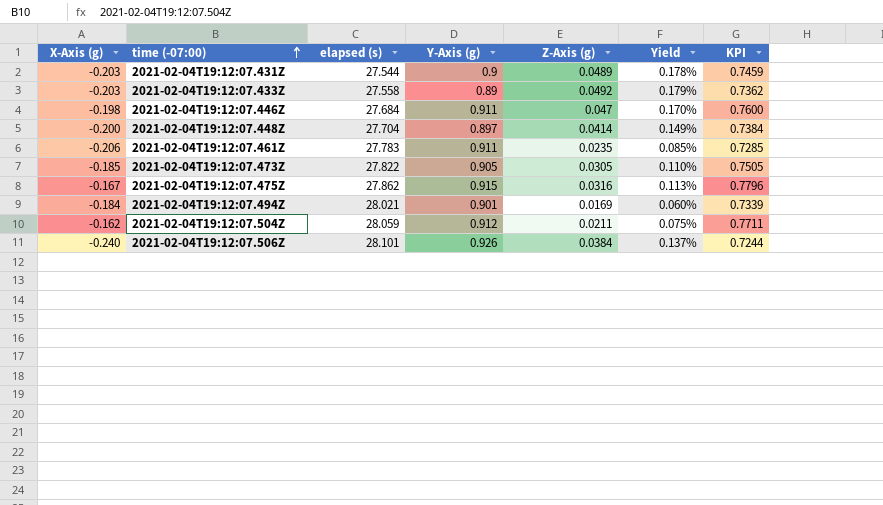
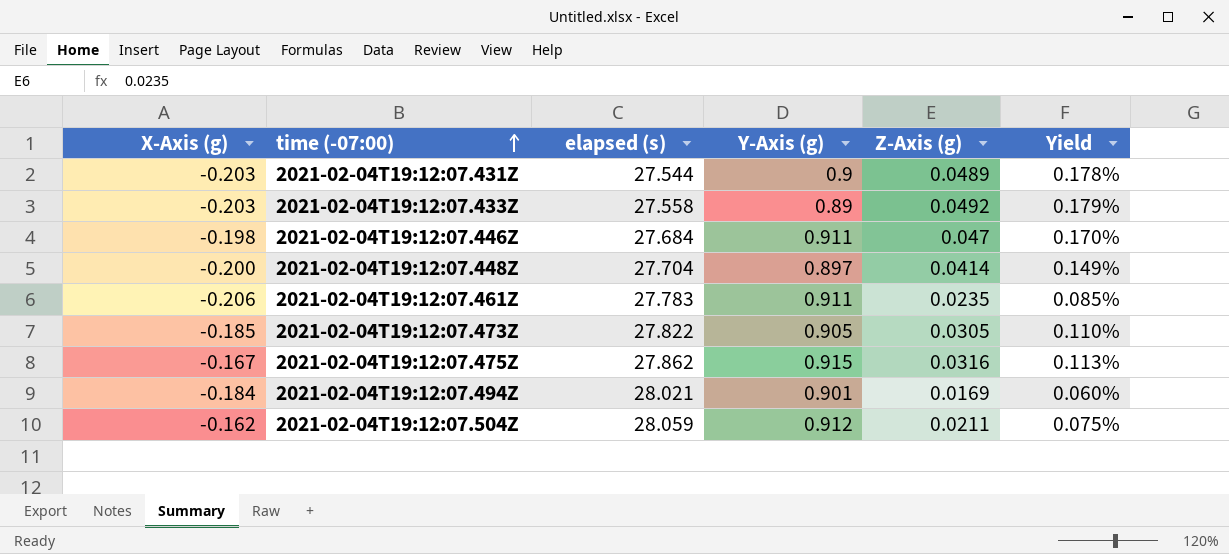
column KPI | formula: [X-Axis (g)] + [Y-Axis (g)] + [Z-Axis (g)] -> none
row 2021-02-04T19:12:07.506Z: -0.240 | 28.101 | 0.926 | 0.0384 | 0.137% | 0.7244 -> none

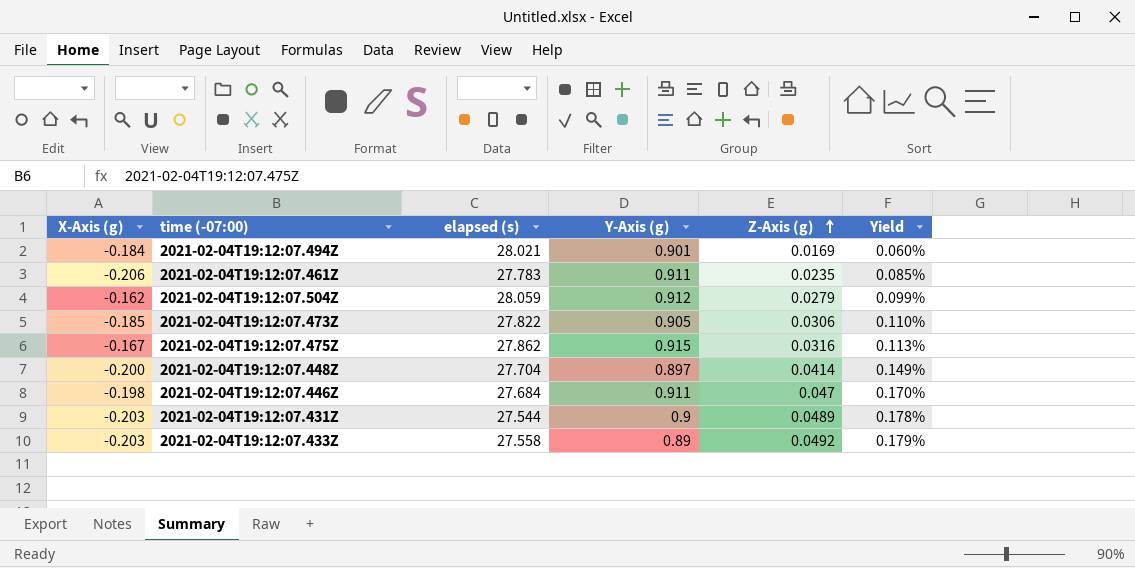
row order: time (-07:00) ascending -> Z-Axis (g) ascending
2021-02-04T19:12:07.504Z | Z-Axis (g): 0.0211 -> 0.0279
2021-02-04T19:12:07.504Z | Yield: 0.075% -> 0.099%
2021-02-04T19:12:07.473Z | Z-Axis (g): 0.0305 -> 0.0306

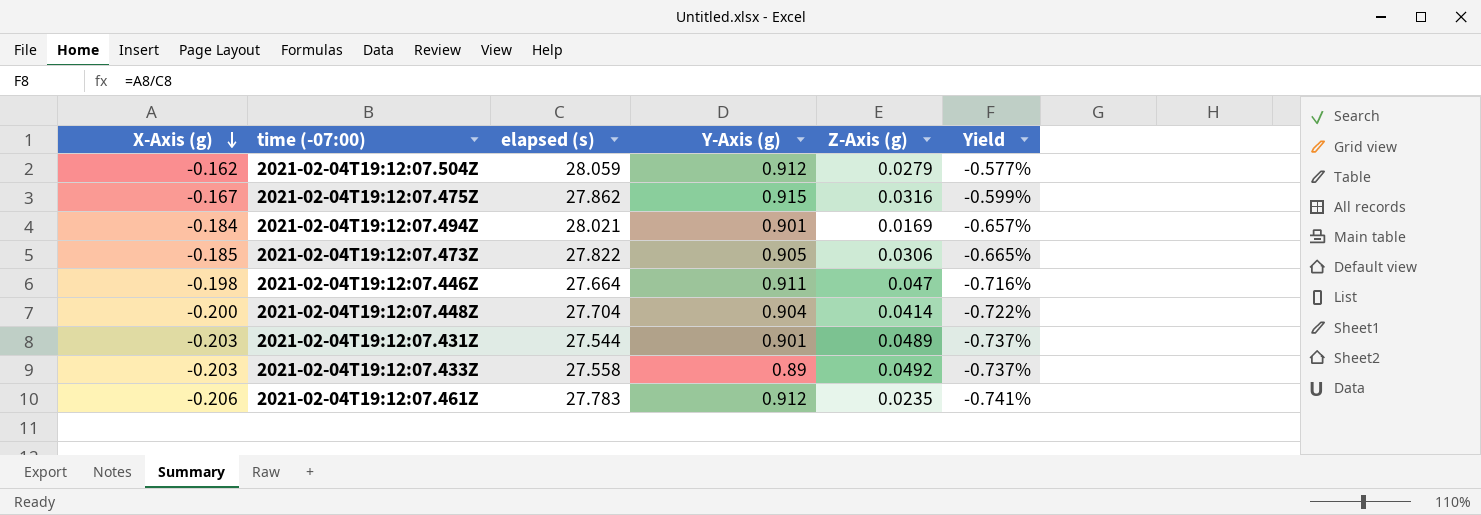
row order: Z-Axis (g) ascending -> X-Axis (g) descending
column Yield | formula: [Z-Axis (g)] / [elapsed (s)] -> [X-Axis (g)] / [elapsed (s)]
2021-02-04T19:12:07.446Z | elapsed (s): 27.684 -> 27.664
2021-02-04T19:12:07.448Z | Y-Axis (g): 0.897 -> 0.904
2021-02-04T19:12:07.431Z | Y-Axis (g): 0.9 -> 0.901
2021-02-04T19:12:07.461Z | Y-Axis (g): 0.911 -> 0.912

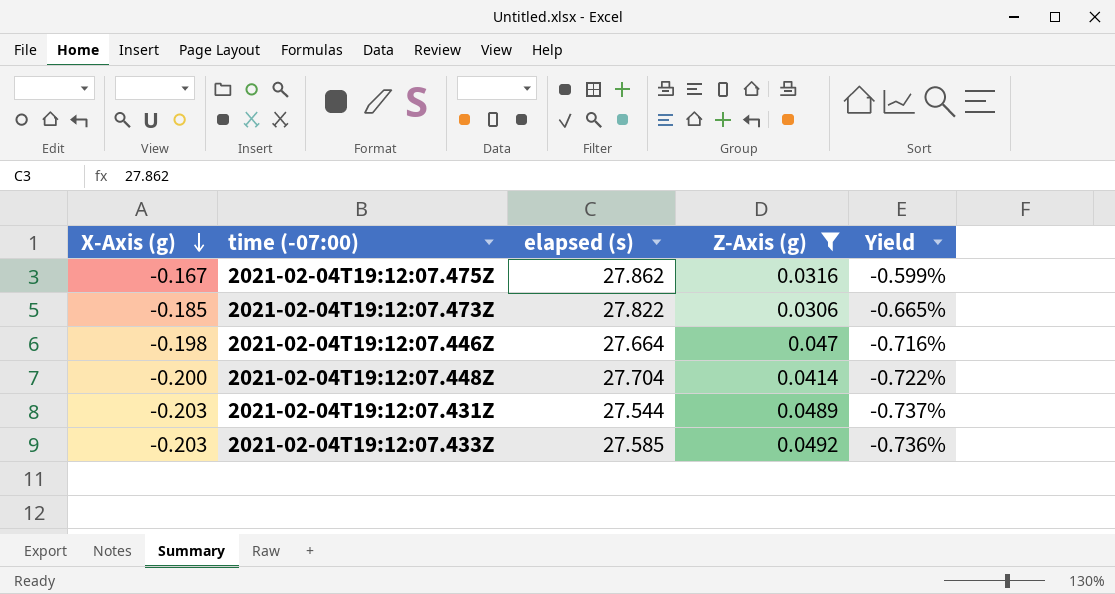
filter: none -> Z-Axis (g) >= 0.0306
column Y-Axis (g) | position: 4 -> none
2021-02-04T19:12:07.433Z | elapsed (s): 27.558 -> 27.585
2021-02-04T19:12:07.433Z | Yield: -0.737% -> -0.736%

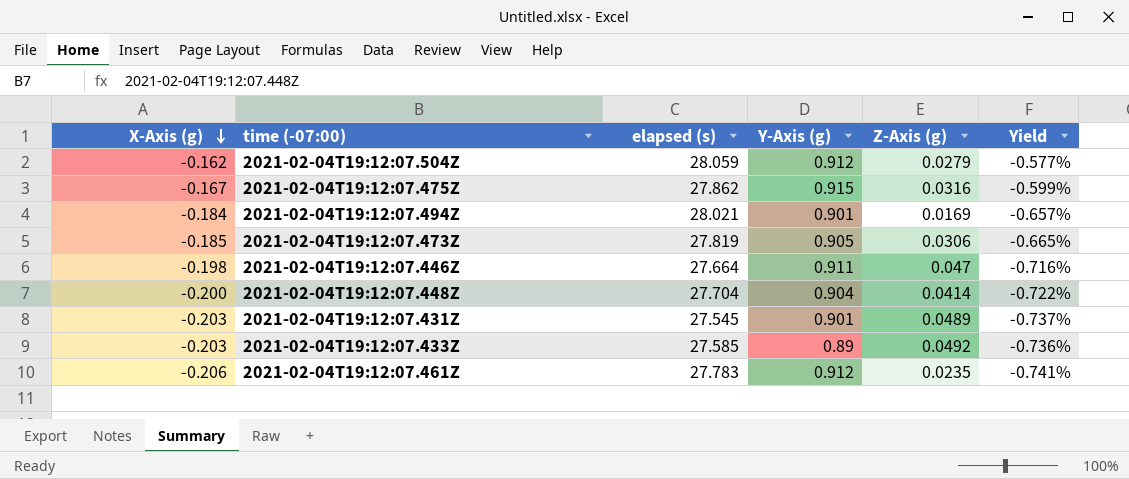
filter: Z-Axis (g) >= 0.0306 -> none
column Y-Axis (g) | position: none -> 4
2021-02-04T19:12:07.473Z | elapsed (s): 27.822 -> 27.819
2021-02-04T19:12:07.431Z | elapsed (s): 27.544 -> 27.545

